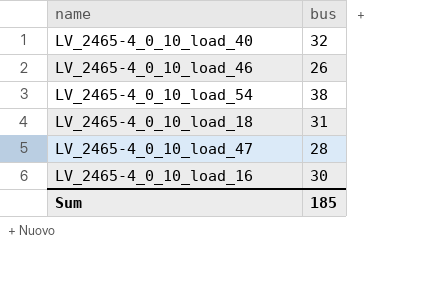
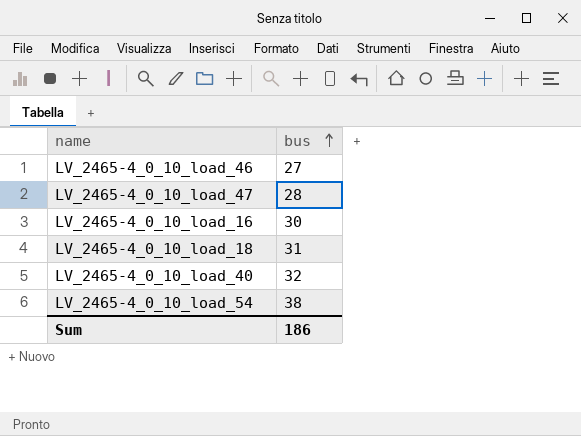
row order: none -> bus ascending
LV_2465-4_0_10_load_46 | bus: 26 -> 27
Sum | bus: 185 -> 186

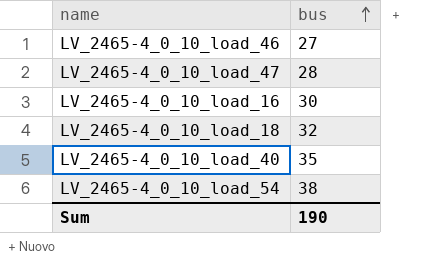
LV_2465-4_0_10_load_18 | bus: 31 -> 32
LV_2465-4_0_10_load_40 | bus: 32 -> 35
Sum | bus: 186 -> 190

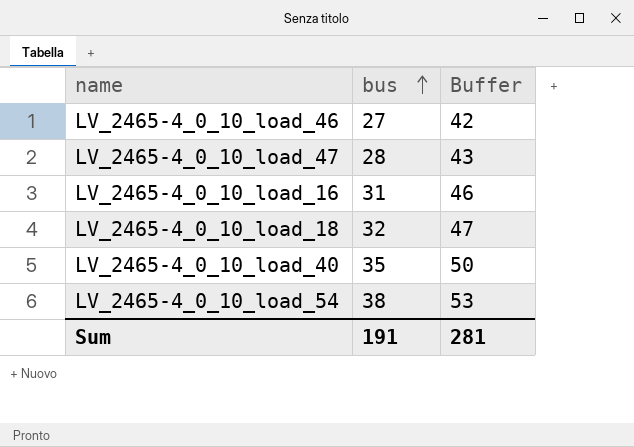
column Buffer | formula: none -> [bus] + 15
LV_2465-4_0_10_load_16 | bus: 30 -> 31
Sum | bus: 190 -> 191

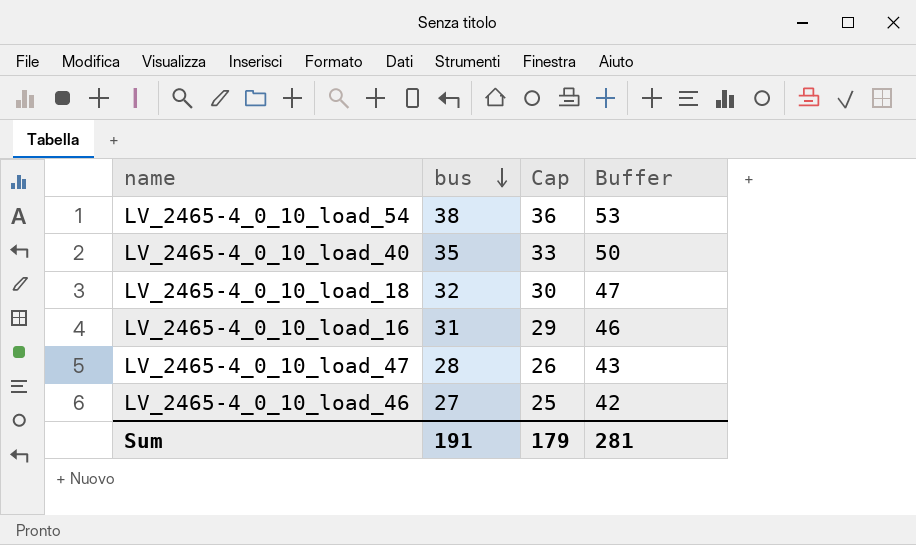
row order: bus ascending -> bus descending
column Cap | formula: none -> [bus] - 2

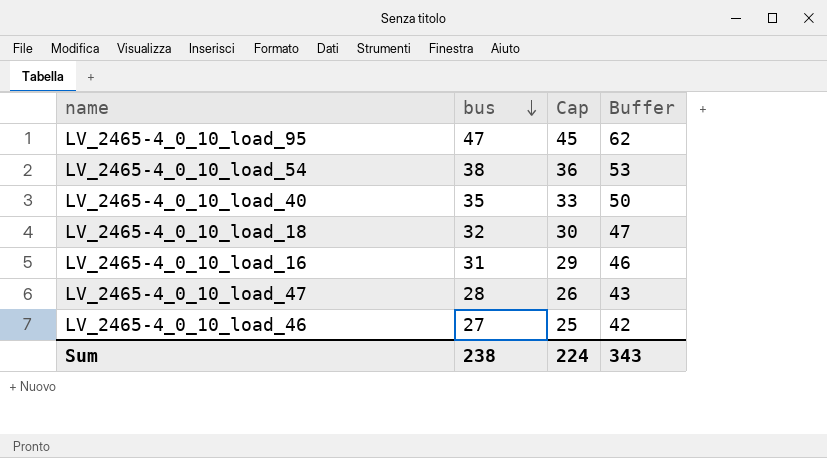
row LV_2465-4_0_10_load_95: none -> 47 | 45 | 62
Sum | bus: 191 -> 238
Sum | Cap: 179 -> 224
Sum | Buffer: 281 -> 343

